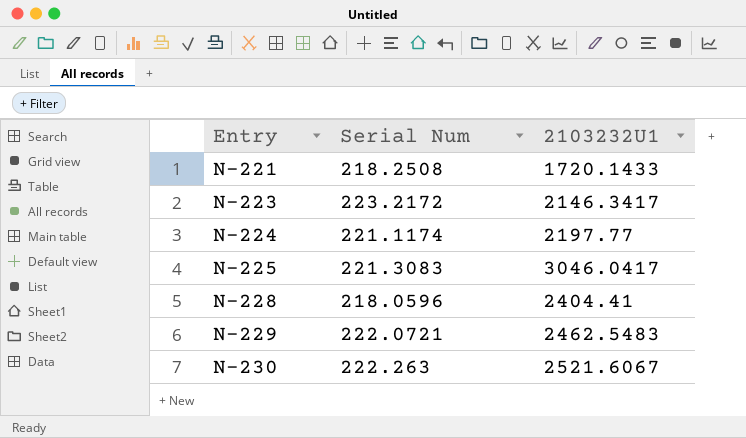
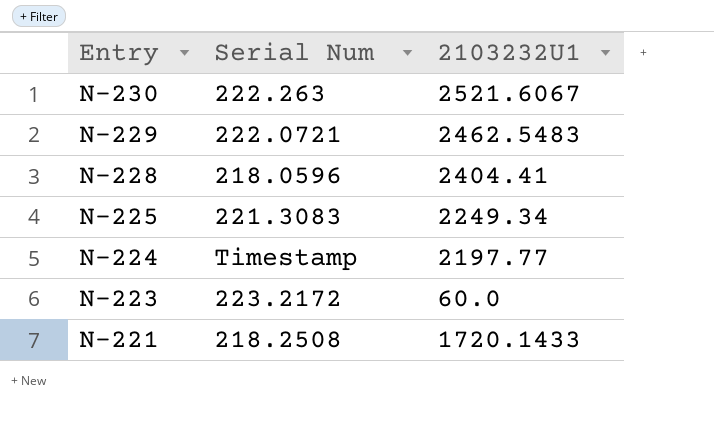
row order: Entry ascending -> Entry descending
N-225 | 2103232U1: 3046.0417 -> 2249.34
N-224 | Serial Num: 221.1174 -> Timestamp
N-223 | 2103232U1: 2146.3417 -> 60.0

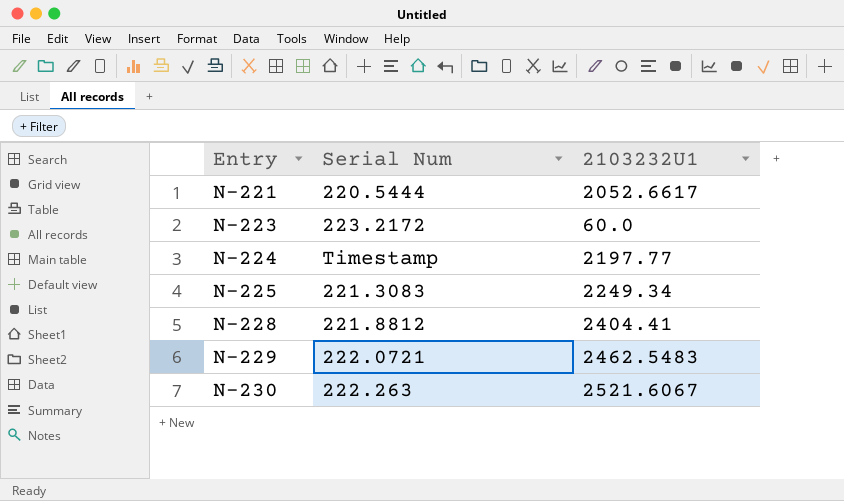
row order: Entry descending -> Entry ascending
N-221 | Serial Num: 218.2508 -> 220.5444
N-221 | 2103232U1: 1720.1433 -> 2052.6617
N-228 | Serial Num: 218.0596 -> 221.8812

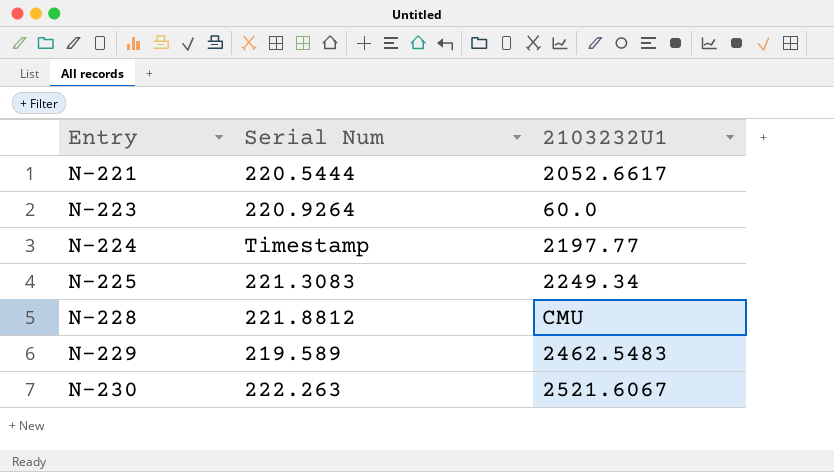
N-223 | Serial Num: 223.2172 -> 220.9264
N-228 | 2103232U1: 2404.41 -> CMU
N-229 | Serial Num: 222.0721 -> 219.589

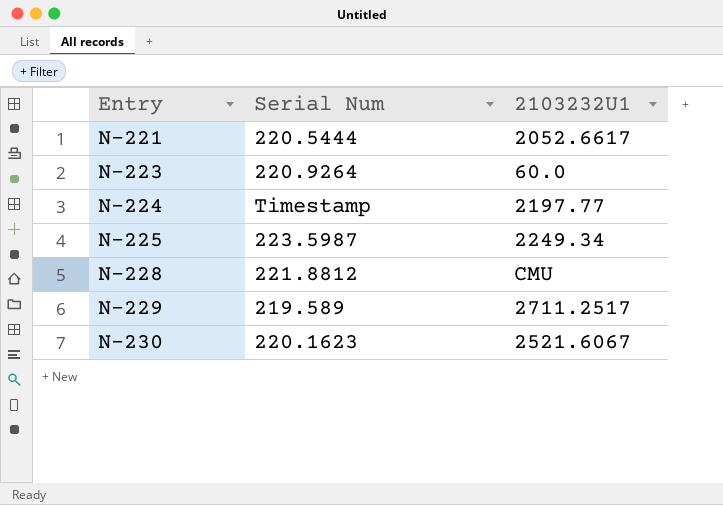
N-225 | Serial Num: 221.3083 -> 223.5987
N-229 | 2103232U1: 2462.5483 -> 2711.2517
N-230 | Serial Num: 222.263 -> 220.1623

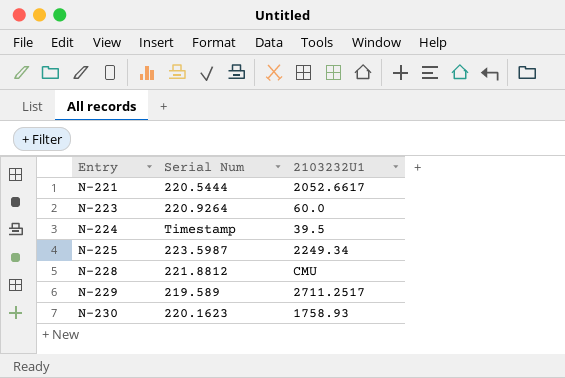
N-224 | 2103232U1: 2197.77 -> 39.5
N-230 | 2103232U1: 2521.6067 -> 1758.93

